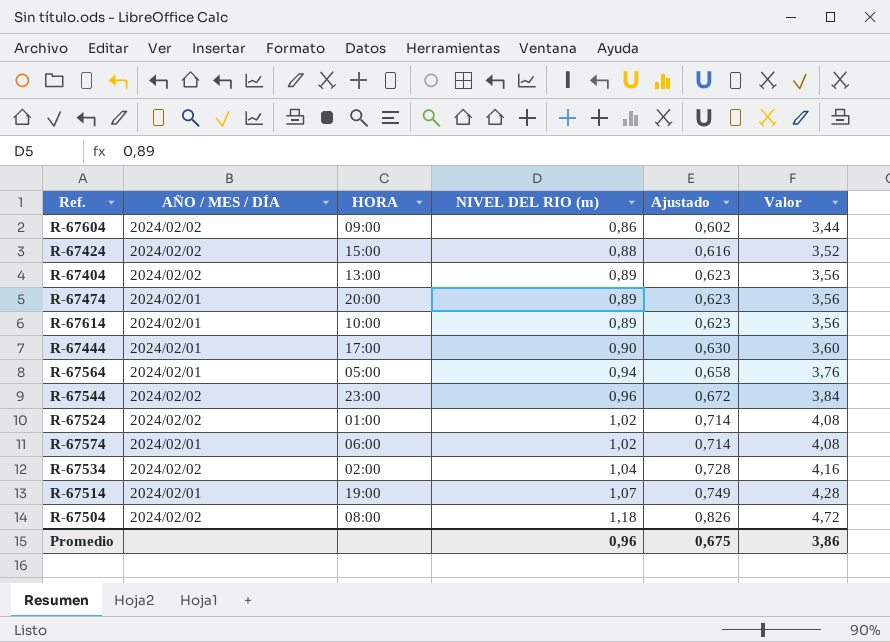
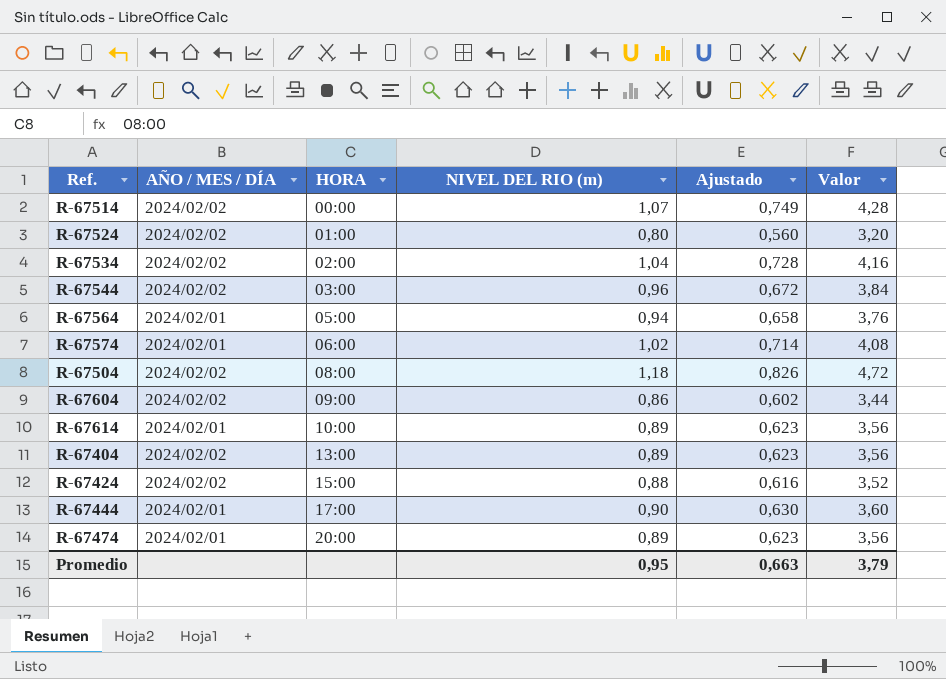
row order: NIVEL DEL RIO (m) ascending -> HORA ascending
R-67514 | AÑO / MES / DÍA: 2024/02/01 -> 2024/02/02
R-67514 | HORA: 19:00 -> 00:00
R-67524 | NIVEL DEL RIO (m): 1,02 -> 0,80
R-67524 | Ajustado: 0,714 -> 0,560
R-67524 | Valor: 4,08 -> 3,20
R-67544 | HORA: 23:00 -> 03:00
Promedio | NIVEL DEL RIO (m): 0,96 -> 0,95
Promedio | Ajustado: 0,675 -> 0,663
Promedio | Valor: 3,86 -> 3,79

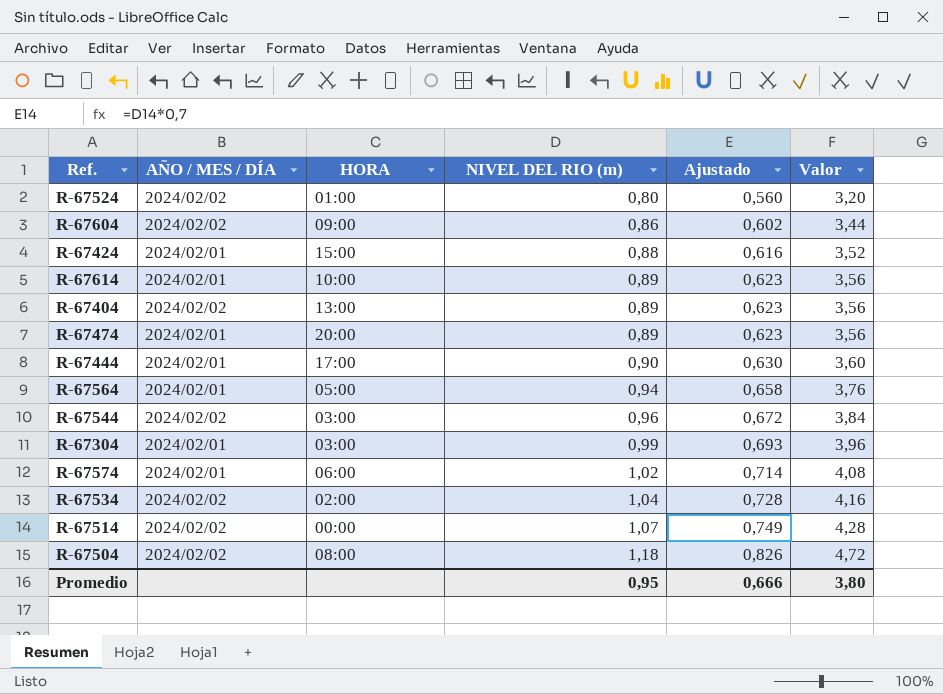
row order: HORA ascending -> NIVEL DEL RIO (m) ascending
R-67424 | AÑO / MES / DÍA: 2024/02/02 -> 2024/02/01
row R-67304: none -> 2024/02/01 | 03:00 | 0,99 | 0,693 | 3,96
Promedio | Ajustado: 0,663 -> 0,666
Promedio | Valor: 3,79 -> 3,80

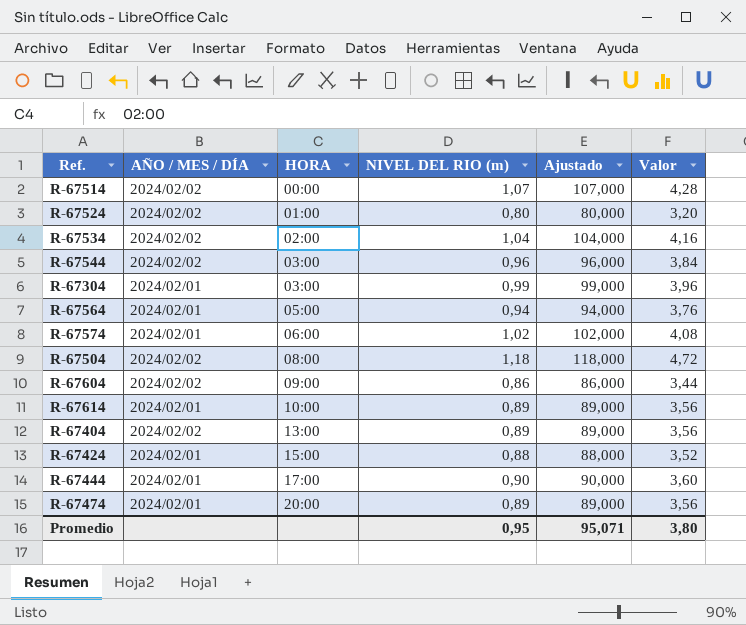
row order: NIVEL DEL RIO (m) ascending -> HORA ascending
column Ajustado | formula: [NIVEL DEL RIO (m)] * 0,7 -> [NIVEL DEL RIO (m)] * 100
Promedio | Ajustado: 0,666 -> 95,071

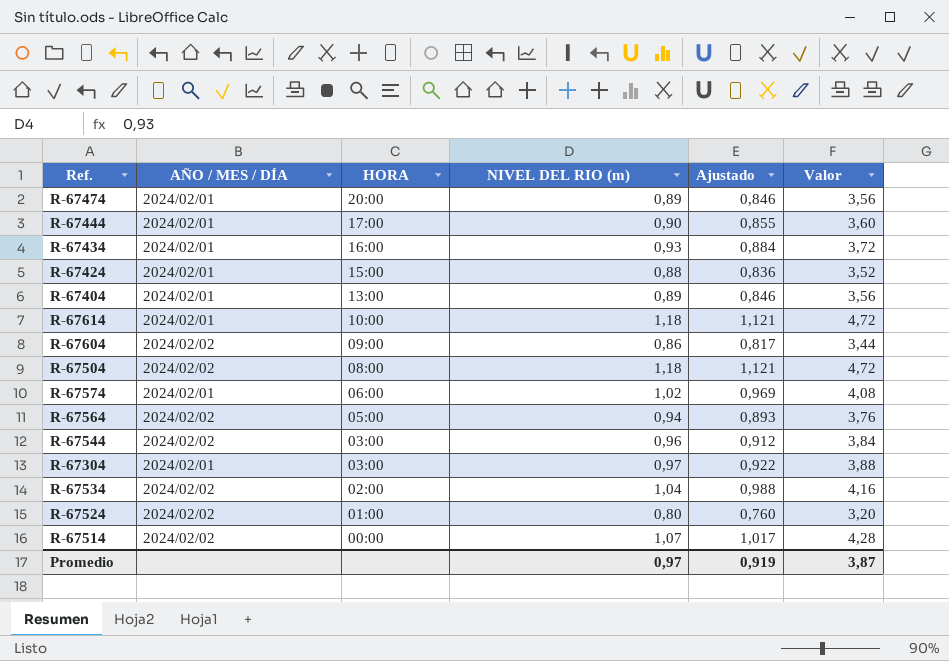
row order: HORA ascending -> HORA descending
column Ajustado | formula: [NIVEL DEL RIO (m)] * 100 -> [NIVEL DEL RIO (m)] * 0,95
row R-67434: none -> 2024/02/01 | 16:00 | 0,93 | 0,884 | 3,72
R-67404 | AÑO / MES / DÍA: 2024/02/02 -> 2024/02/01
R-67614 | NIVEL DEL RIO (m): 0,89 -> 1,18
R-67614 | Valor: 3,56 -> 4,72
R-67564 | AÑO / MES / DÍA: 2024/02/01 -> 2024/02/02
R-67304 | NIVEL DEL RIO (m): 0,99 -> 0,97
R-67304 | Valor: 3,96 -> 3,88
Promedio | NIVEL DEL RIO (m): 0,95 -> 0,97
Promedio | Ajustado: 95,071 -> 0,919
Promedio | Valor: 3,80 -> 3,87

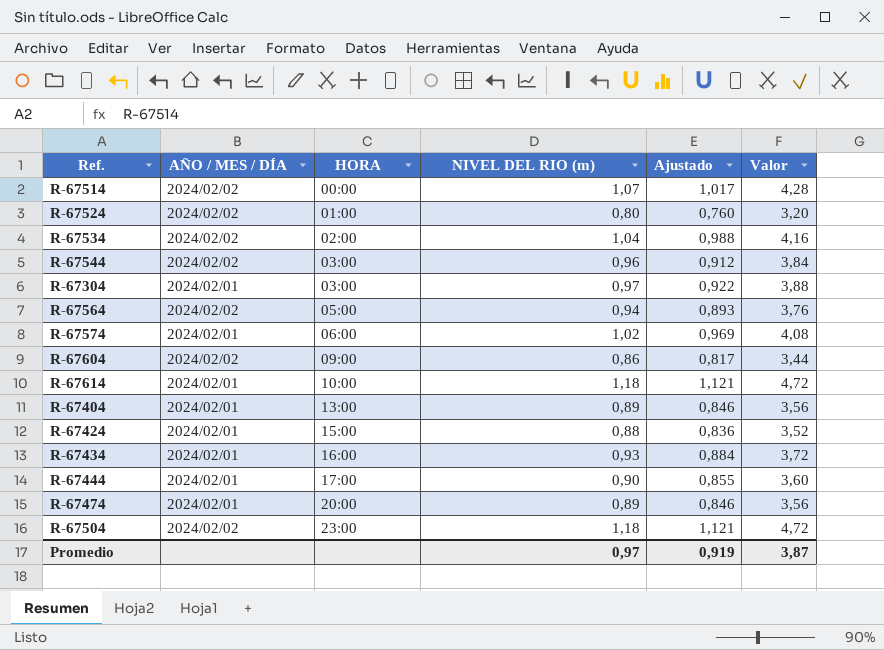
row order: HORA descending -> HORA ascending
R-67504 | HORA: 08:00 -> 23:00

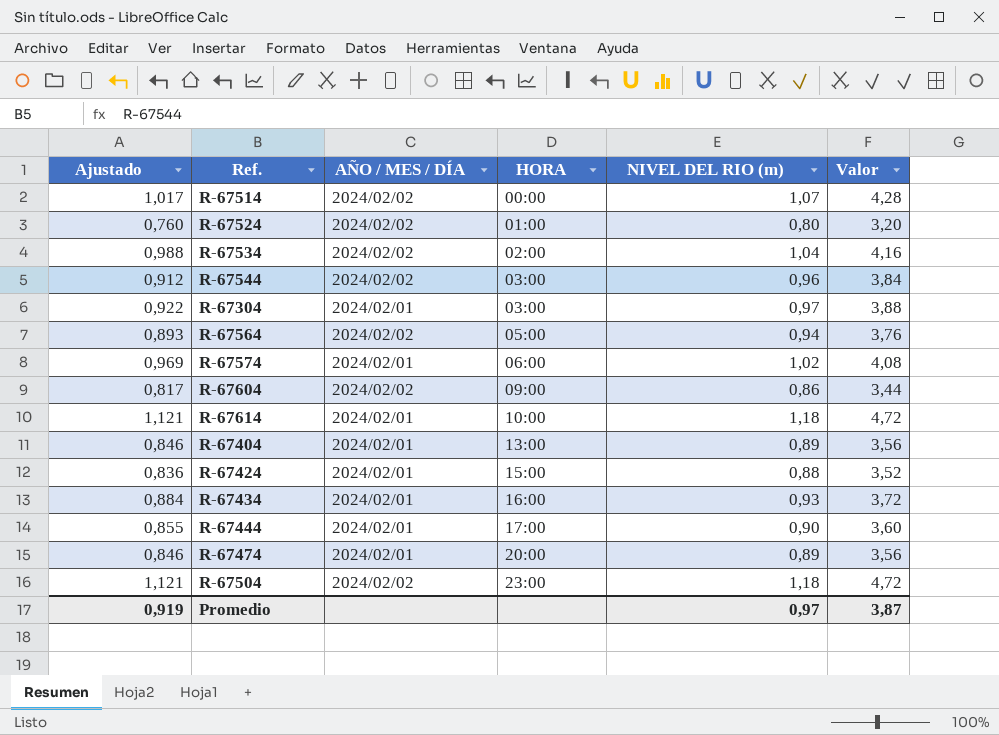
column Ajustado | position: 5 -> 1

